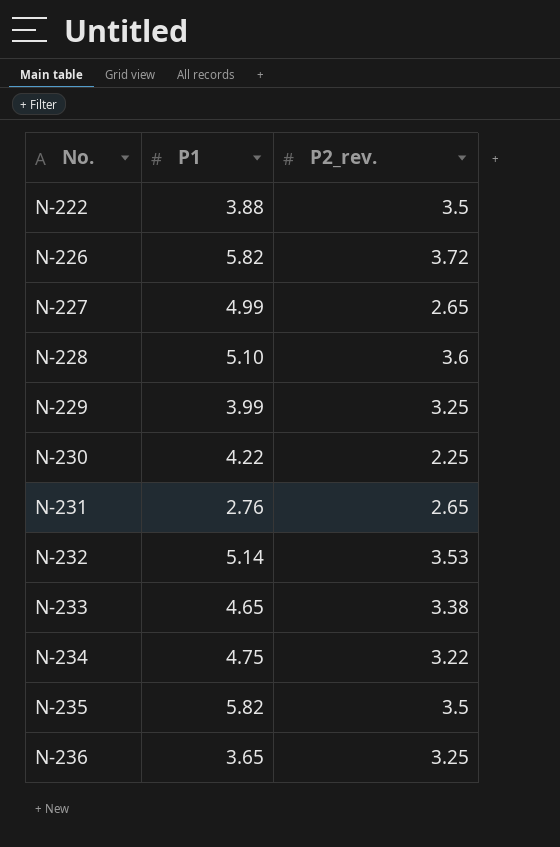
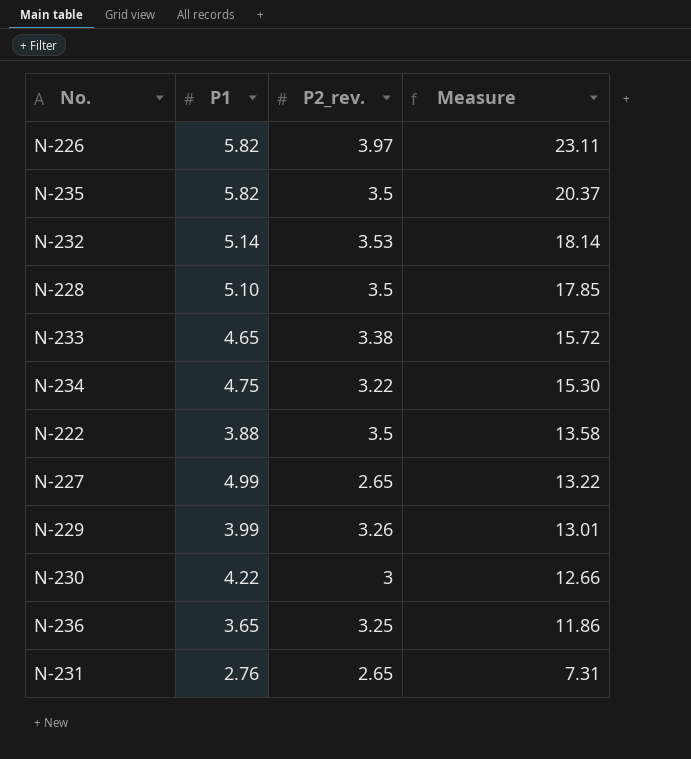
row order: No. ascending -> Measure descending
column Measure | formula: none -> [P1] * [P2_rev.]
N-226 | P2_rev.: 3.72 -> 3.97
N-228 | P2_rev.: 3.6 -> 3.5
N-229 | P2_rev.: 3.25 -> 3.26
N-230 | P2_rev.: 2.25 -> 3

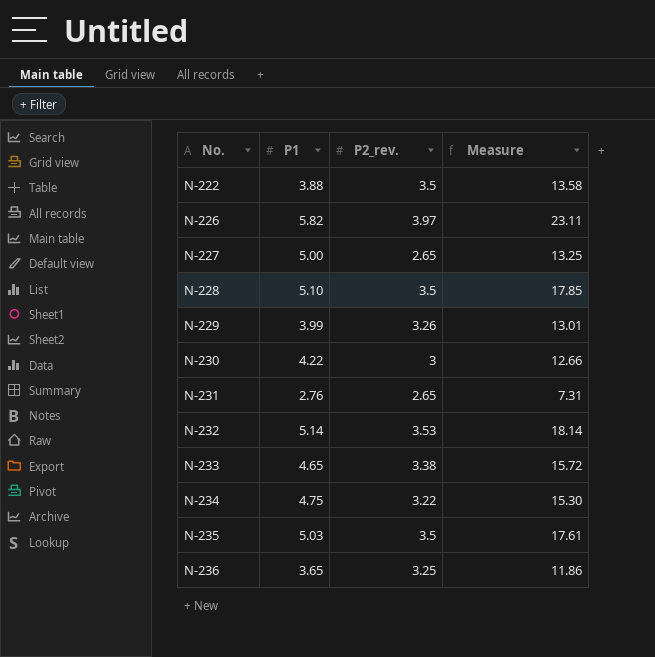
row order: Measure descending -> No. ascending
N-227 | P1: 4.99 -> 5.00
N-227 | Measure: 13.22 -> 13.25
N-235 | P1: 5.82 -> 5.03
N-235 | Measure: 20.37 -> 17.61

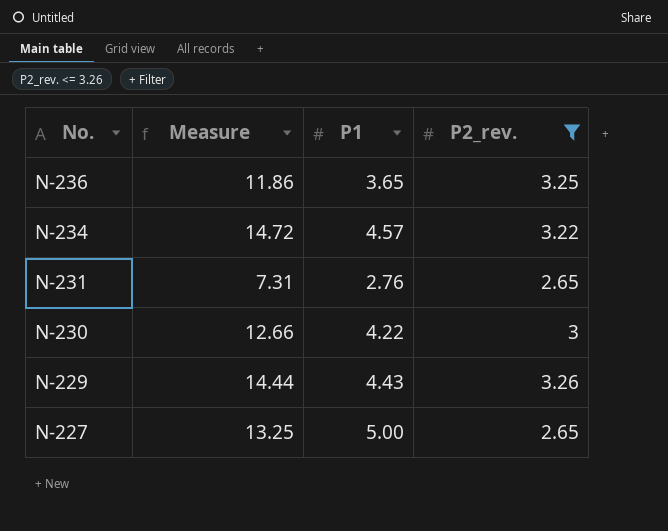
filter: none -> P2_rev. <= 3.26
row order: No. ascending -> No. descending
column Measure | position: 4 -> 2
N-234 | Measure: 15.30 -> 14.72
N-234 | P1: 4.75 -> 4.57
N-229 | Measure: 13.01 -> 14.44
N-229 | P1: 3.99 -> 4.43

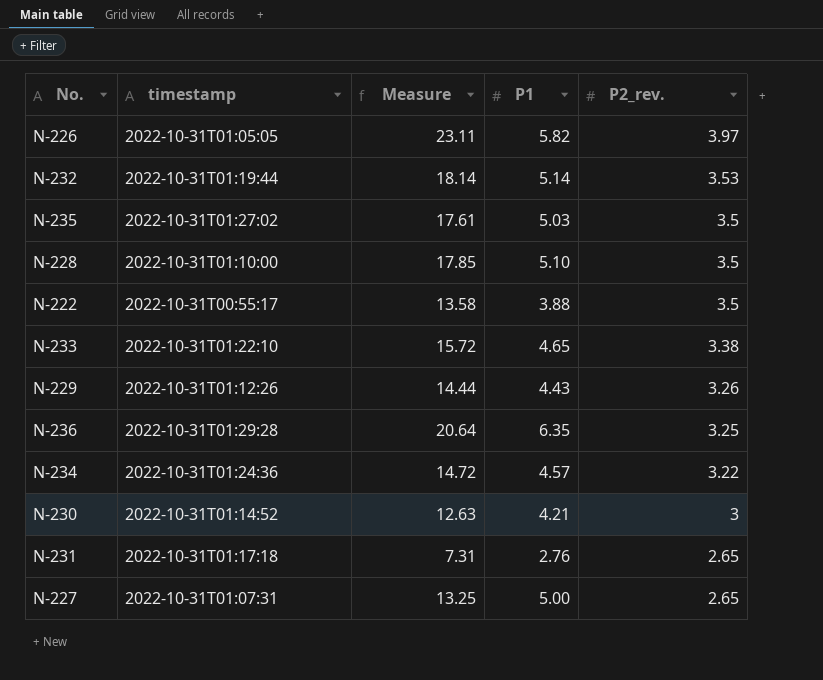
filter: P2_rev. <= 3.26 -> none
row order: No. descending -> P2_rev. descending
column timestamp | position: none -> 2
N-236 | Measure: 11.86 -> 20.64
N-236 | P1: 3.65 -> 6.35
N-230 | Measure: 12.66 -> 12.63
N-230 | P1: 4.22 -> 4.21

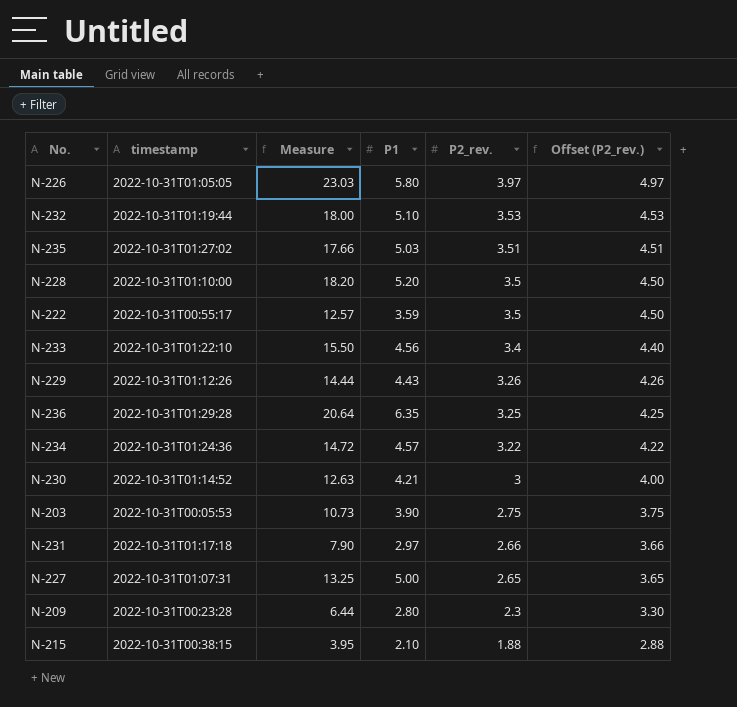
column Offset (P2_rev.) | formula: none -> [P2_rev.] + 1
N-226 | Measure: 23.11 -> 23.03
N-226 | P1: 5.82 -> 5.80
N-232 | Measure: 18.14 -> 18.00
N-232 | P1: 5.14 -> 5.10
N-235 | Measure: 17.61 -> 17.66
N-235 | P2_rev.: 3.5 -> 3.51
N-228 | Measure: 17.85 -> 18.20
N-228 | P1: 5.10 -> 5.20
N-222 | Measure: 13.58 -> 12.57
N-222 | P1: 3.88 -> 3.59
N-233 | Measure: 15.72 -> 15.50
N-233 | P1: 4.65 -> 4.56
N-233 | P2_rev.: 3.38 -> 3.4
row N-203: none -> 2022-10-31T00:05:53 | 10.73 | 3.90 | 2.75 | 3.75
N-231 | Measure: 7.31 -> 7.90
N-231 | P1: 2.76 -> 2.97
N-231 | P2_rev.: 2.65 -> 2.66
row N-209: none -> 2022-10-31T00:23:28 | 6.44 | 2.80 | 2.3 | 3.30
row N-215: none -> 2022-10-31T00:38:15 | 3.95 | 2.10 | 1.88 | 2.88

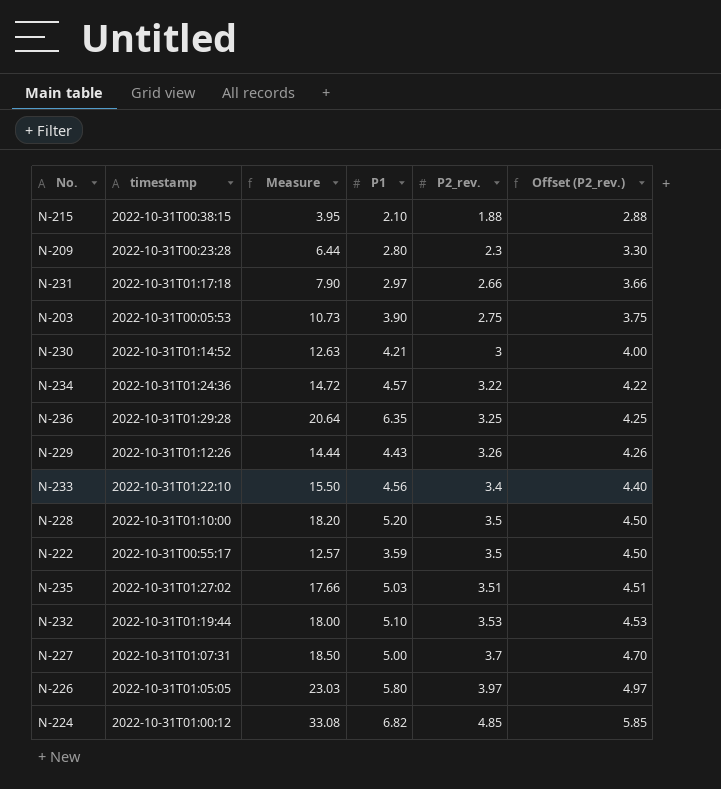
row order: P2_rev. descending -> P2_rev. ascending
N-227 | Measure: 13.25 -> 18.50
N-227 | P2_rev.: 2.65 -> 3.7
N-227 | Offset (P2_rev.): 3.65 -> 4.70
row N-224: none -> 2022-10-31T01:00:12 | 33.08 | 6.82 | 4.85 | 5.85

